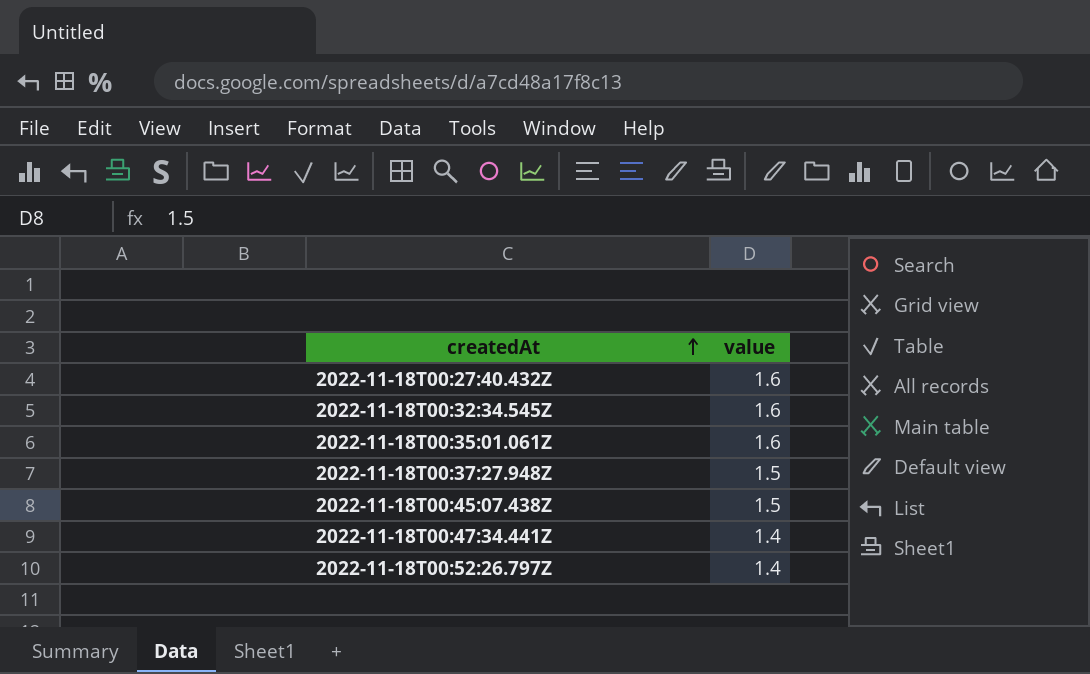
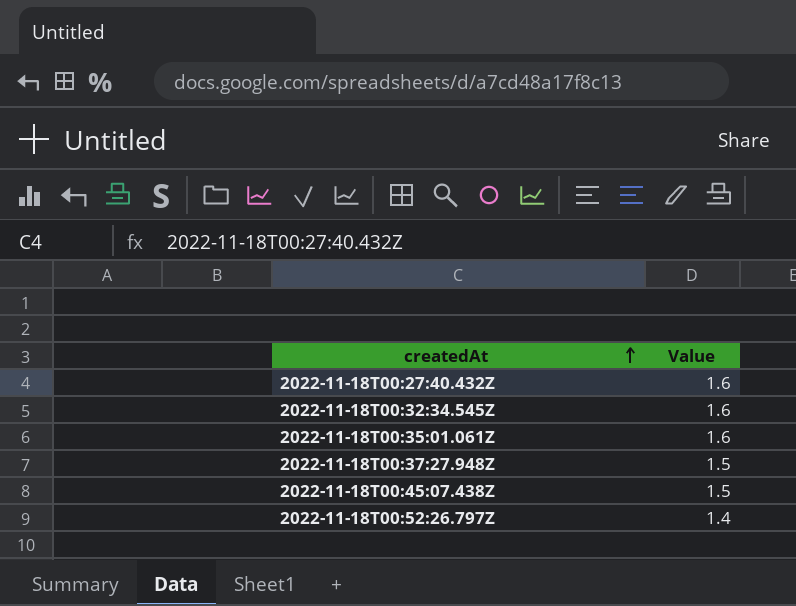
column name: value -> Value
row 2022-11-18T00:47:34.441Z: 1.4 -> none

